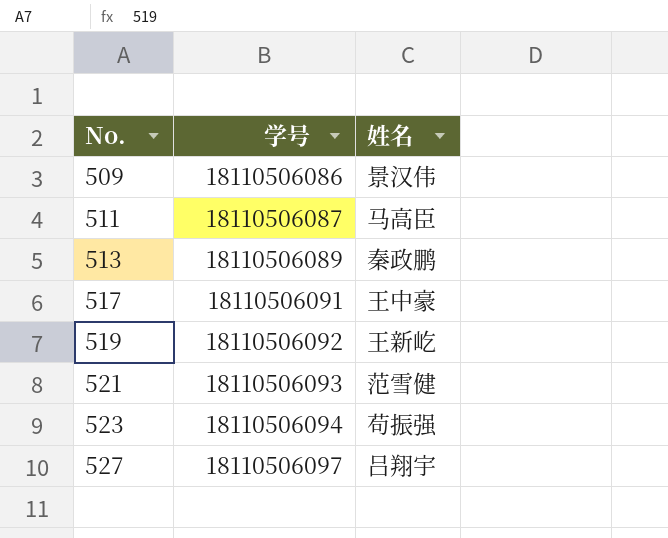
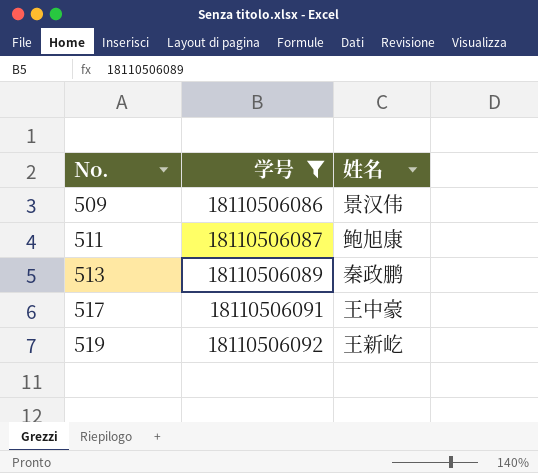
filter: none -> 学号 <= 18110506092
511 | 姓名: 马高臣 -> 鲍旭康

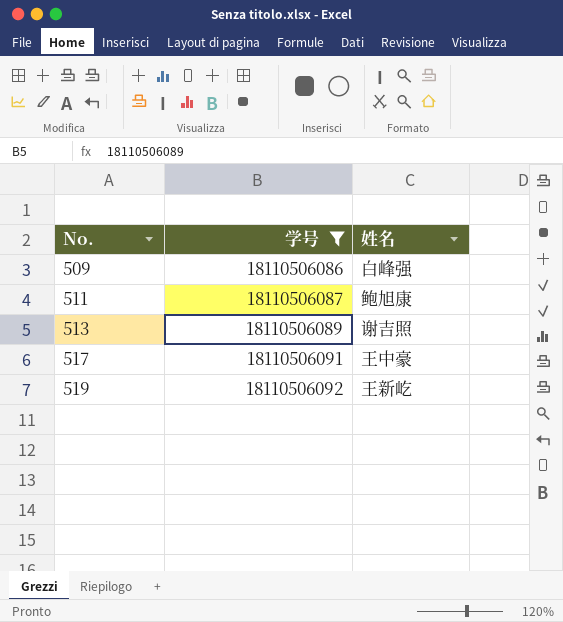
509 | 姓名: 景汉伟 -> 白峰强
513 | 姓名: 秦政鹏 -> 谢吉照

